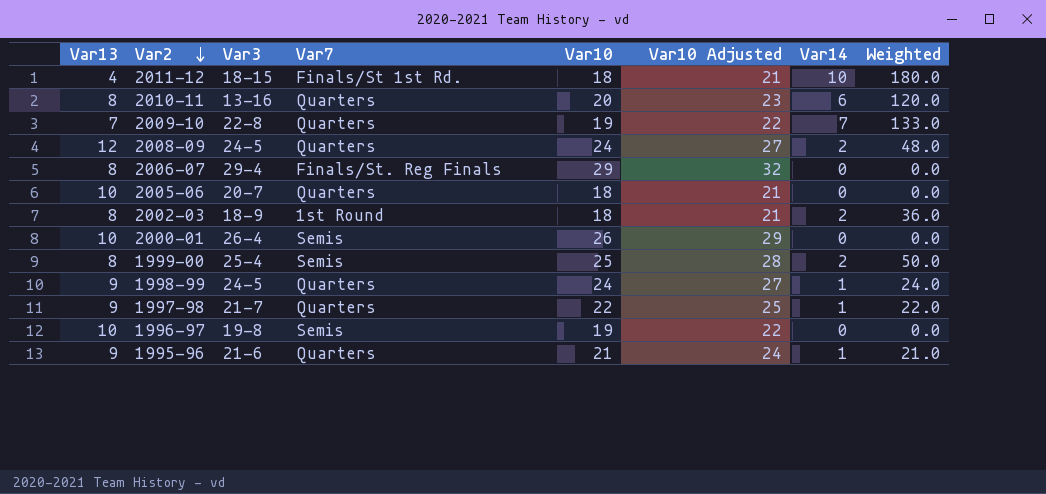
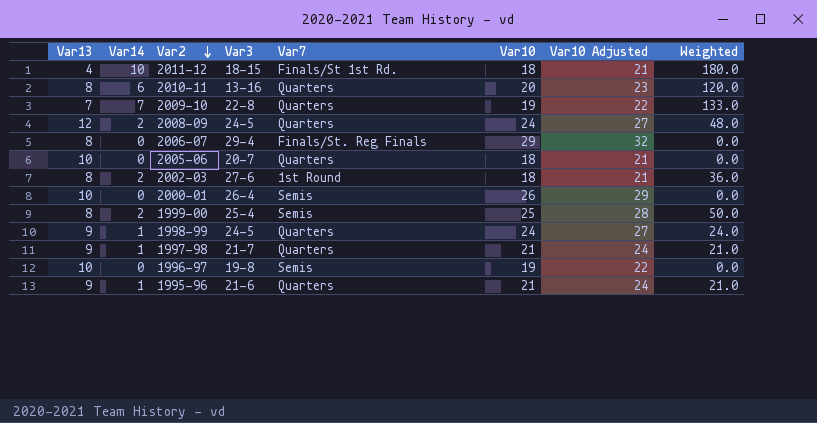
column Var14 | position: 7 -> 2
2002-03 | Var3: 18-9 -> 27-6
1997-98 | Var10: 22 -> 21
1997-98 | Var10 Adjusted: 25 -> 24
1997-98 | Weighted: 22.0 -> 21.0

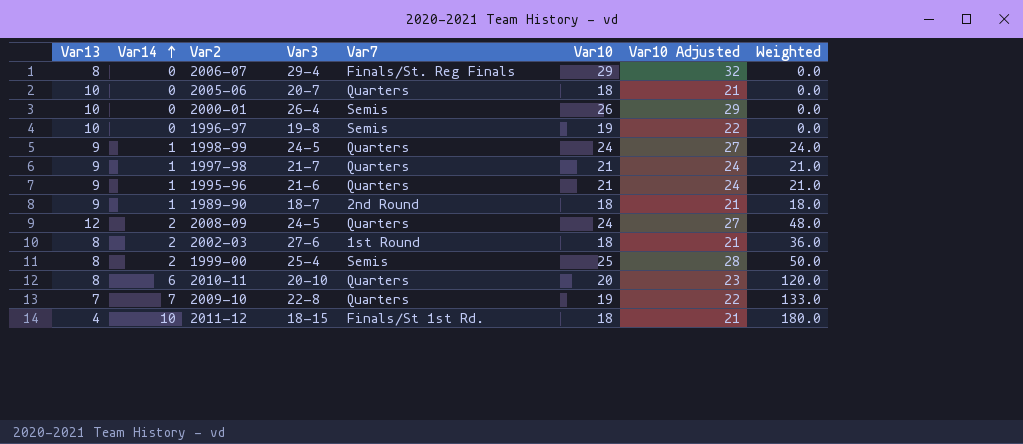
row order: Var2 descending -> Var14 ascending
row 1989-90: none -> 9 | 1 | 18-7 | 2nd Round | 18 | 21 | 18.0
2010-11 | Var3: 13-16 -> 20-10

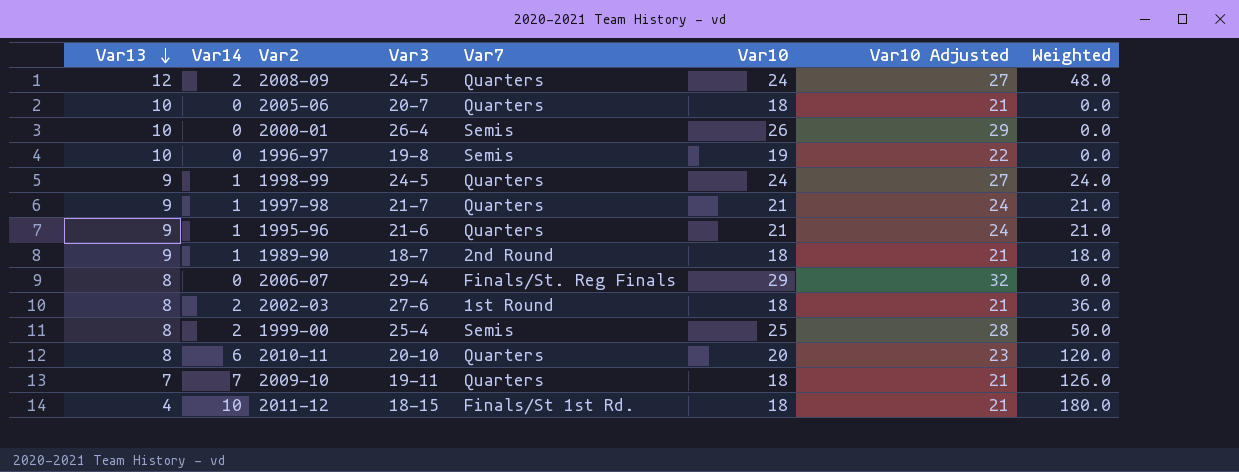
row order: Var14 ascending -> Var13 descending
2009-10 | Var3: 22-8 -> 19-11
2009-10 | Var10: 19 -> 18
2009-10 | Var10 Adjusted: 22 -> 21
2009-10 | Weighted: 133.0 -> 126.0

